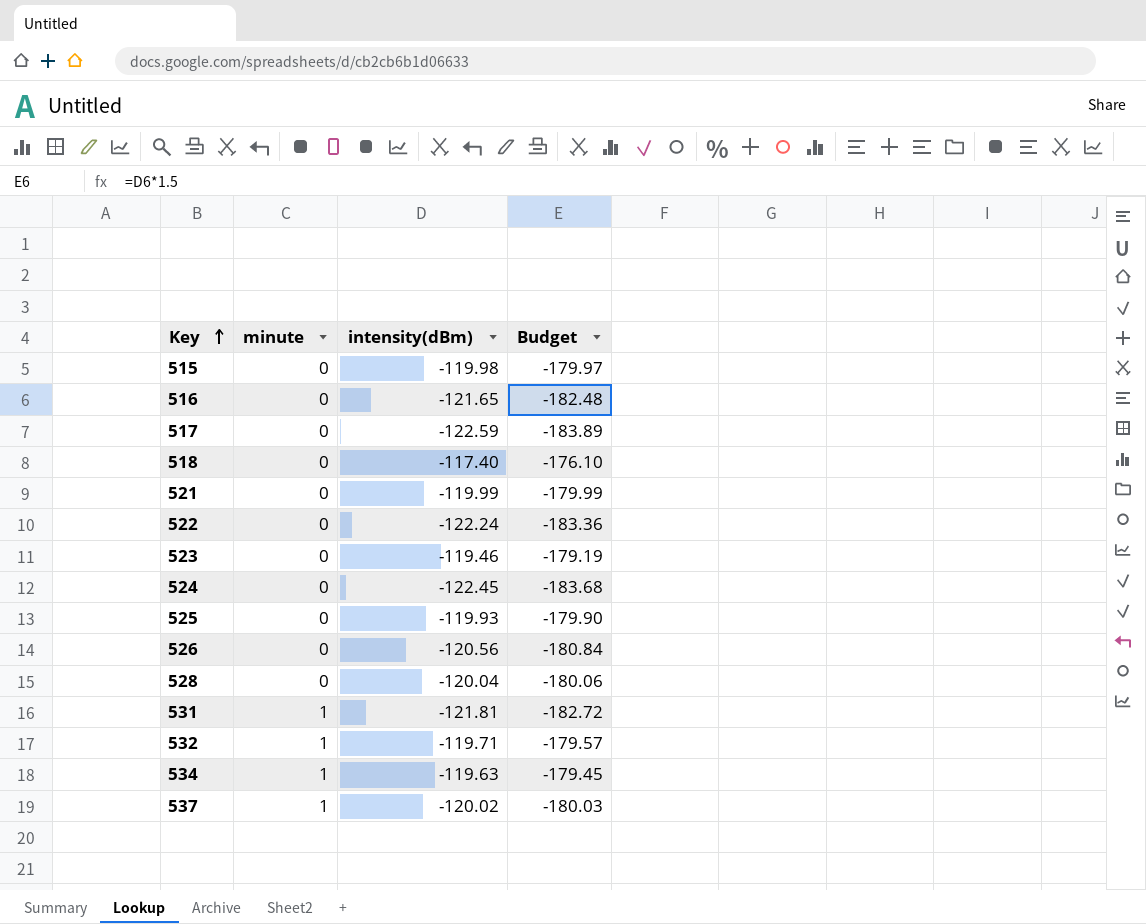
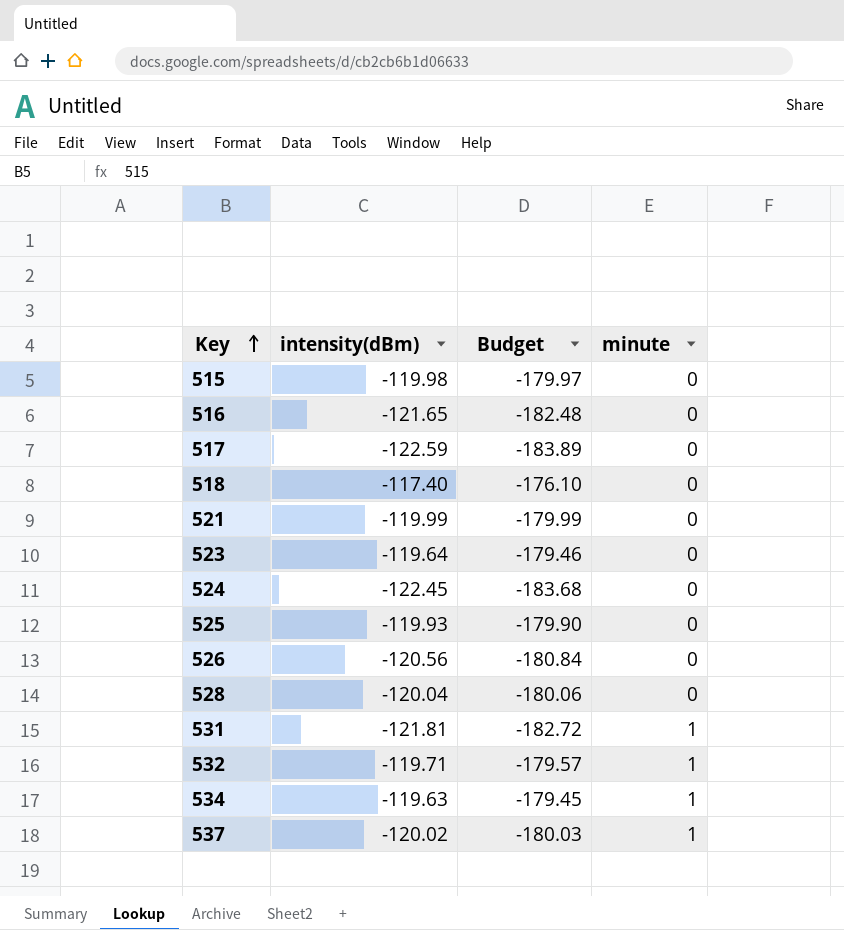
column minute | position: 2 -> 4
row 522: 0 | -122.24 | -183.36 -> none
523 | intensity(dBm): -119.46 -> -119.64
523 | Budget: -179.19 -> -179.46

